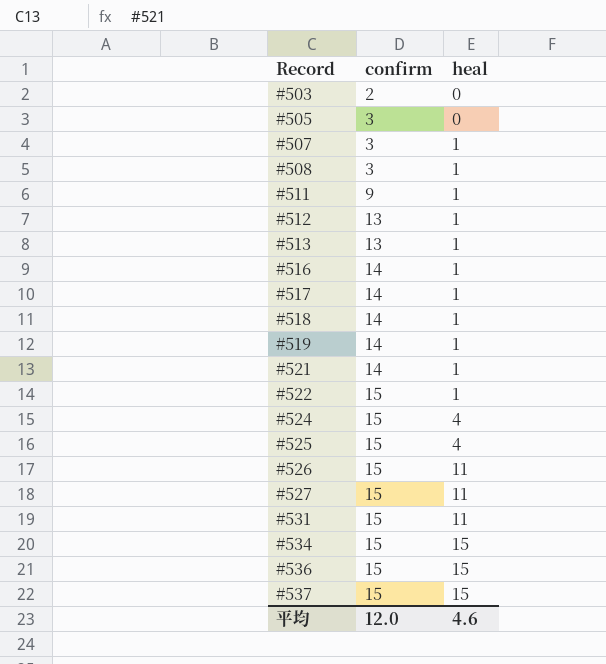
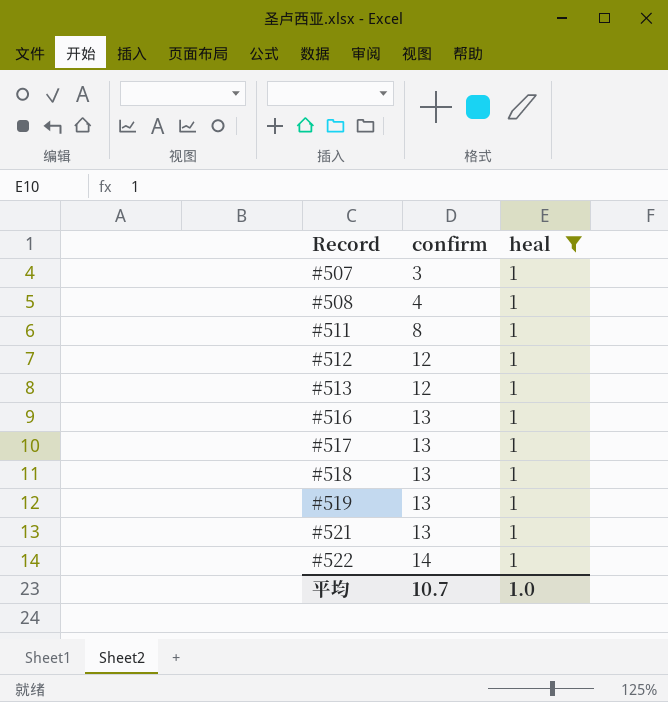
filter: none -> heal = 1
#508 | confirm: 3 -> 4
#511 | confirm: 9 -> 8
#512 | confirm: 13 -> 12
#513 | confirm: 13 -> 12
#516 | confirm: 14 -> 13
#517 | confirm: 14 -> 13
#518 | confirm: 14 -> 13
#519 | confirm: 14 -> 13
#521 | confirm: 14 -> 13
#522 | confirm: 15 -> 14
平均 | confirm: 12.0 -> 10.7
平均 | heal: 4.6 -> 1.0

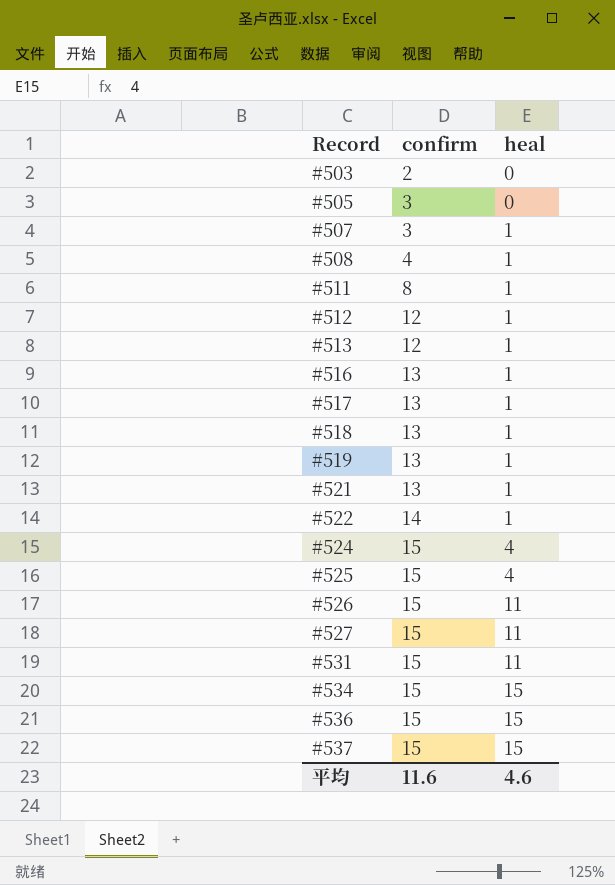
filter: heal = 1 -> none
平均 | confirm: 10.7 -> 11.6
平均 | heal: 1.0 -> 4.6

